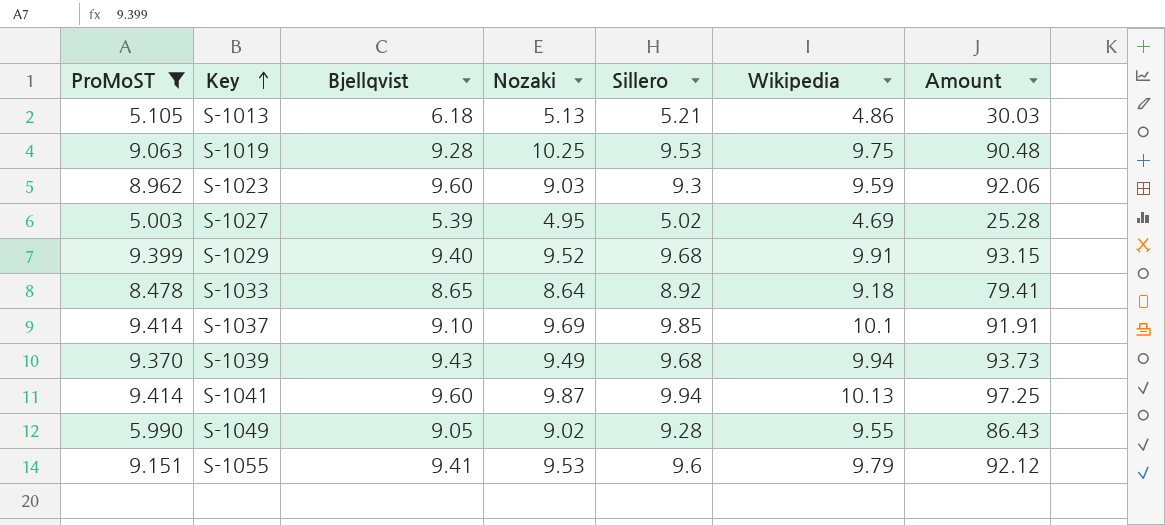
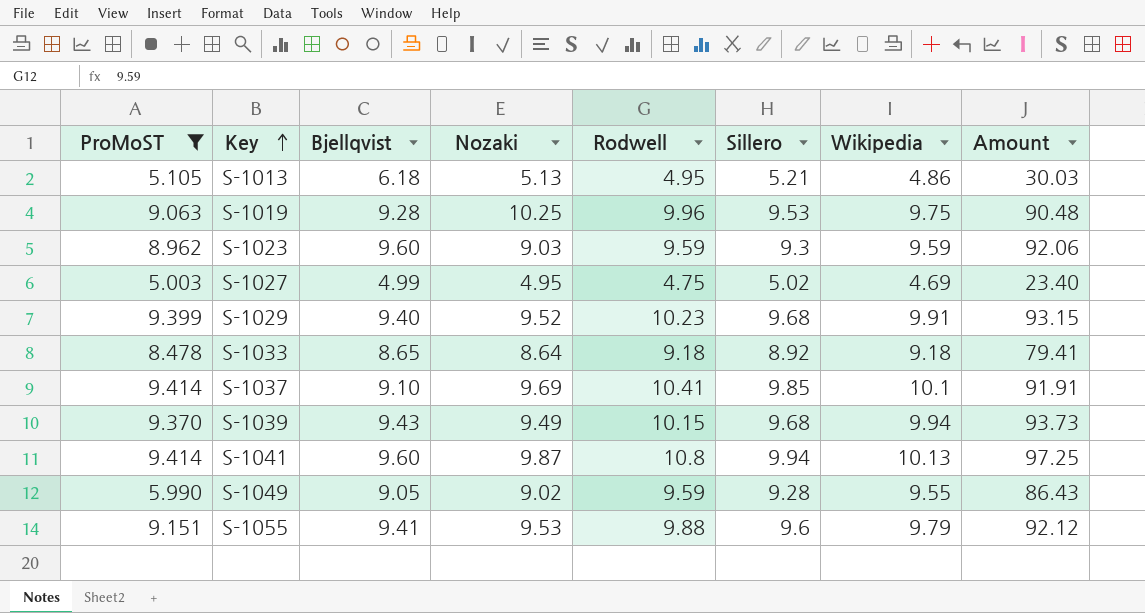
column Rodwell | position: none -> 5
S-1027 | Bjellqvist: 5.39 -> 4.99
S-1027 | Amount: 25.28 -> 23.40

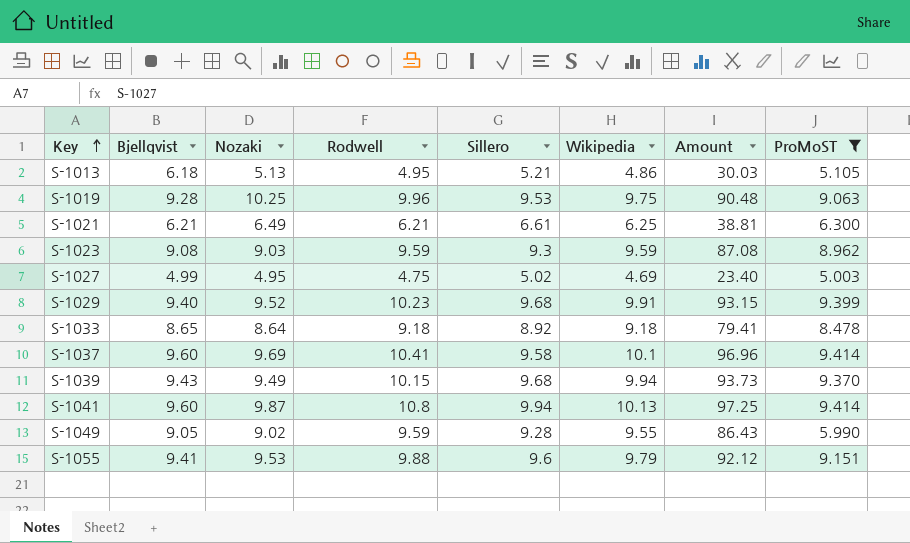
column ProMoST | position: 1 -> 8
row S-1021: none -> 6.21 | 6.49 | 6.21 | 6.61 | 6.25 | 38.81 | 6.300
S-1023 | Bjellqvist: 9.60 -> 9.08
S-1023 | Amount: 92.06 -> 87.08
S-1037 | Bjellqvist: 9.10 -> 9.60
S-1037 | Sillero: 9.85 -> 9.58
S-1037 | Amount: 91.91 -> 96.96

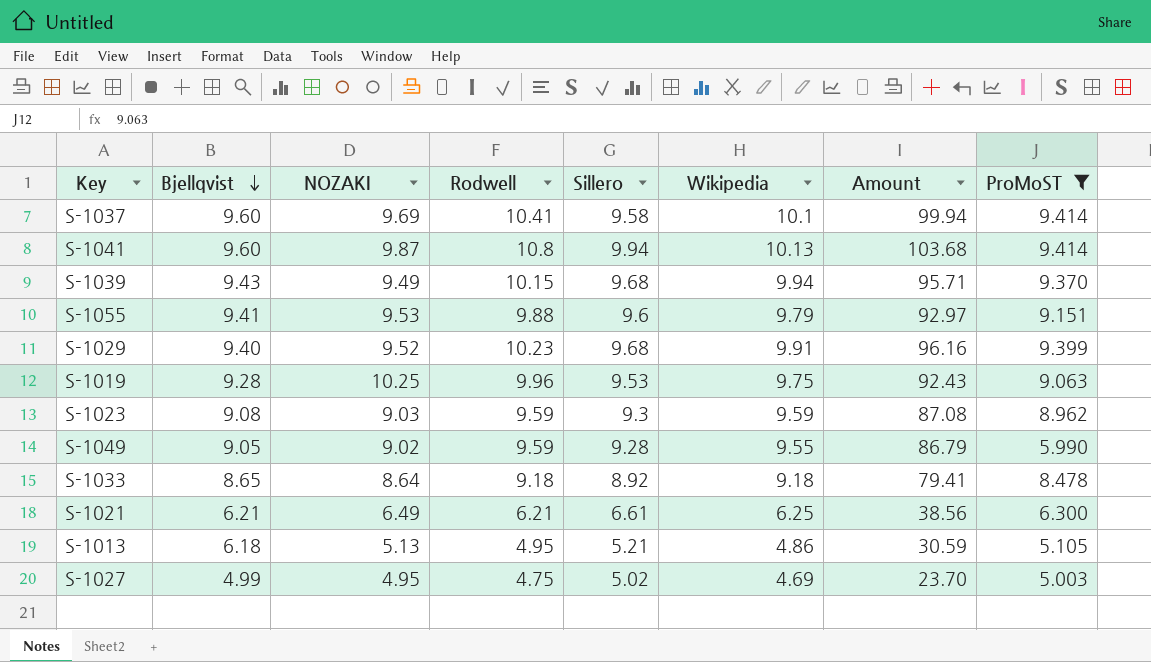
row order: Key ascending -> Bjellqvist descending
column name: Nozaki -> NOZAKI
column Amount | formula: [Bjellqvist] * [Wikipedia] -> [Bjellqvist] * [Rodwell]

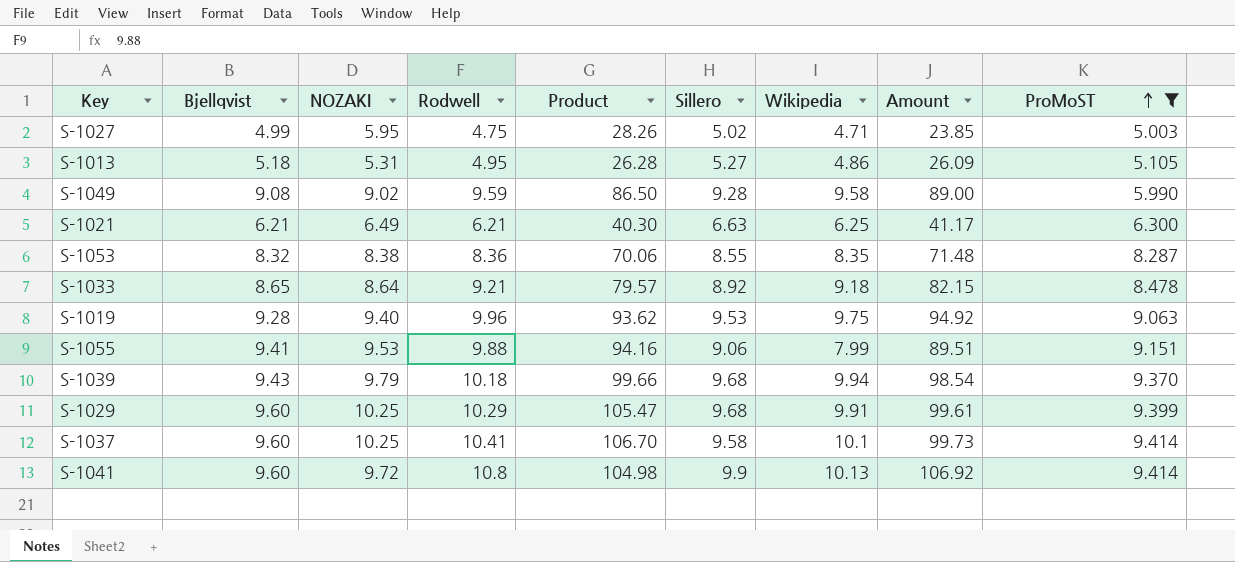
row order: Bjellqvist descending -> ProMoST ascending
column Product | formula: none -> [NOZAKI] * [Rodwell]
column Amount | formula: [Bjellqvist] * [Rodwell] -> [Rodwell] * [Sillero]
row S-1023: 9.08 | 9.03 | 9.59 | 9.3 | 9.59 | 87.08 | 8.962 -> none
S-1027 | NOZAKI: 4.95 -> 5.95
S-1027 | Wikipedia: 4.69 -> 4.71
S-1013 | Bjellqvist: 6.18 -> 5.18
S-1013 | NOZAKI: 5.13 -> 5.31
S-1013 | Sillero: 5.21 -> 5.27
S-1049 | Bjellqvist: 9.05 -> 9.08
S-1049 | Wikipedia: 9.55 -> 9.58
S-1021 | Sillero: 6.61 -> 6.63
row S-1053: none -> 8.32 | 8.38 | 8.36 | 70.06 | 8.55 | 8.35 | 71.48 | 8.287
S-1033 | Rodwell: 9.18 -> 9.21
S-1019 | NOZAKI: 10.25 -> 9.40
S-1055 | Sillero: 9.6 -> 9.06
S-1055 | Wikipedia: 9.79 -> 7.99
S-1039 | NOZAKI: 9.49 -> 9.79
S-1039 | Rodwell: 10.15 -> 10.18
S-1029 | Bjellqvist: 9.40 -> 9.60
S-1029 | NOZAKI: 9.52 -> 10.25
S-1029 | Rodwell: 10.23 -> 10.29
S-1037 | NOZAKI: 9.69 -> 10.25
S-1041 | NOZAKI: 9.87 -> 9.72
S-1041 | Sillero: 9.94 -> 9.9

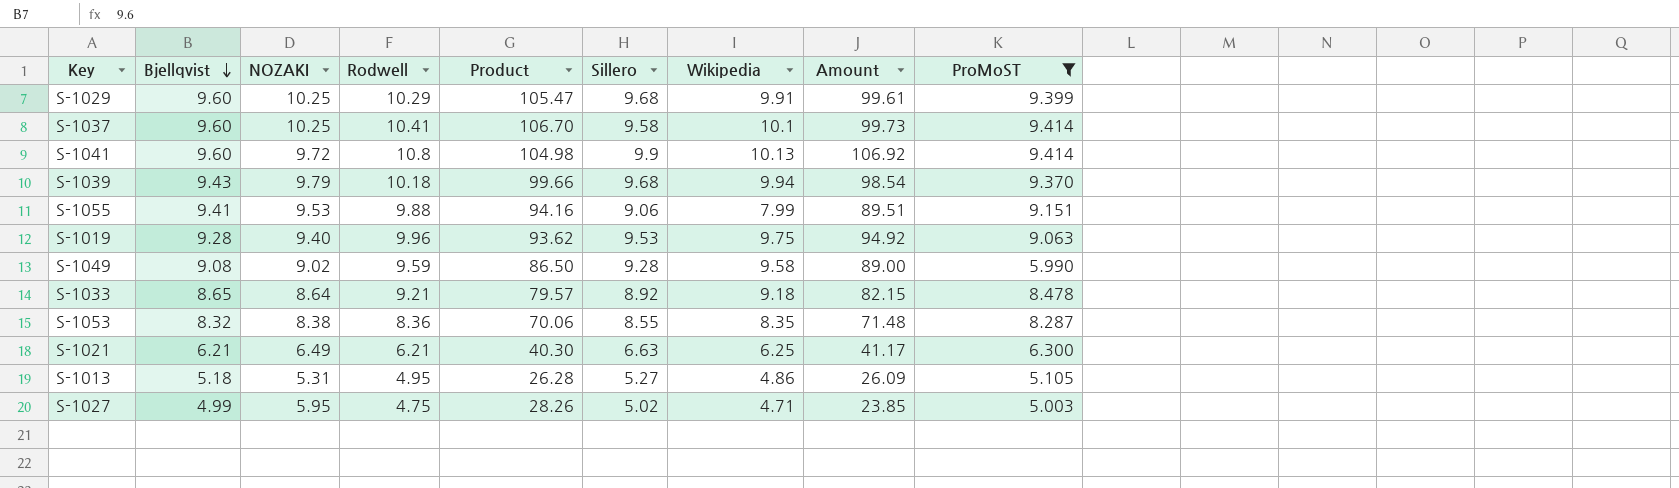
row order: ProMoST ascending -> Bjellqvist descending

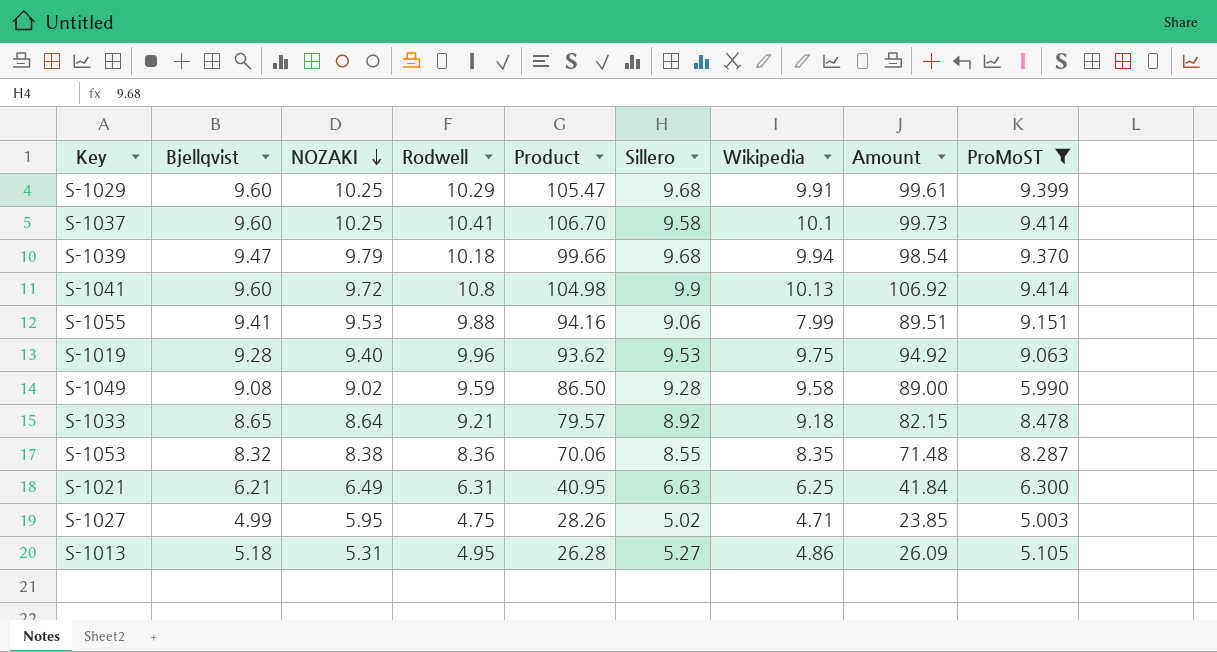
row order: Bjellqvist descending -> NOZAKI descending
S-1039 | Bjellqvist: 9.43 -> 9.47
S-1021 | Rodwell: 6.21 -> 6.31
S-1021 | Product: 40.30 -> 40.95
S-1021 | Amount: 41.17 -> 41.84

